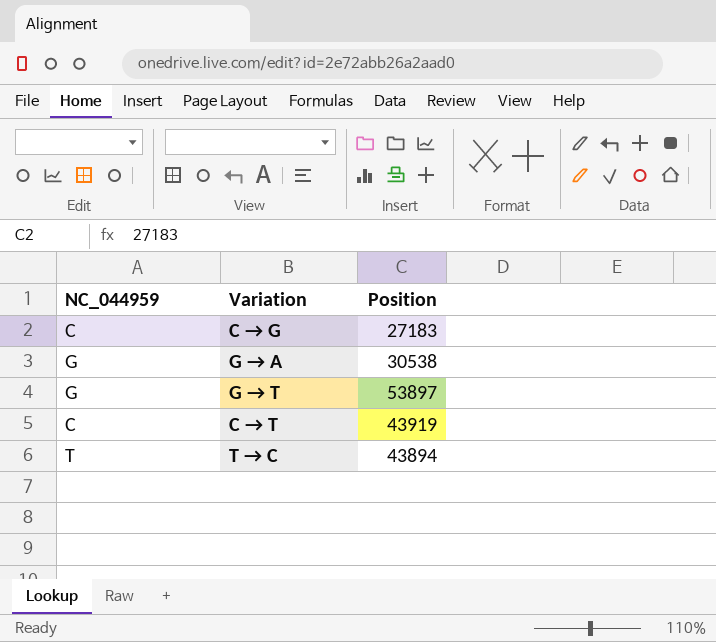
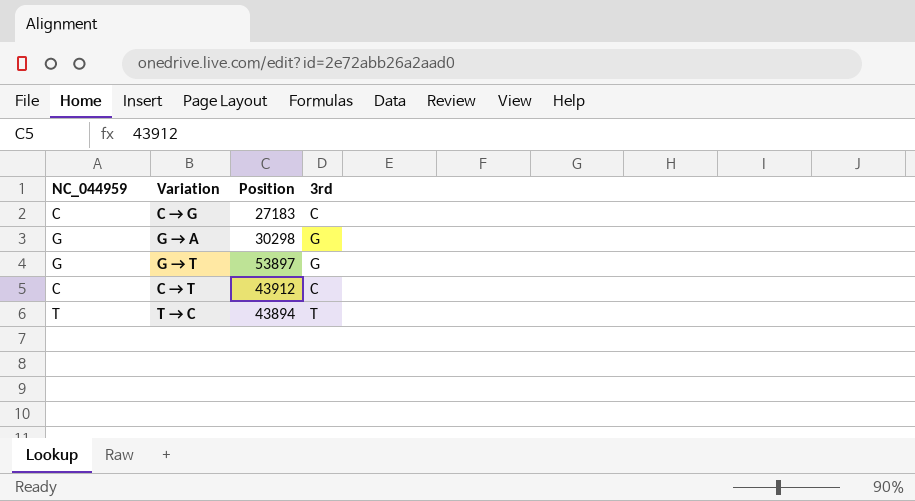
column 3rd | position: none -> 4
G → A | Position: 30538 -> 30298
C → T | Position: 43919 -> 43912

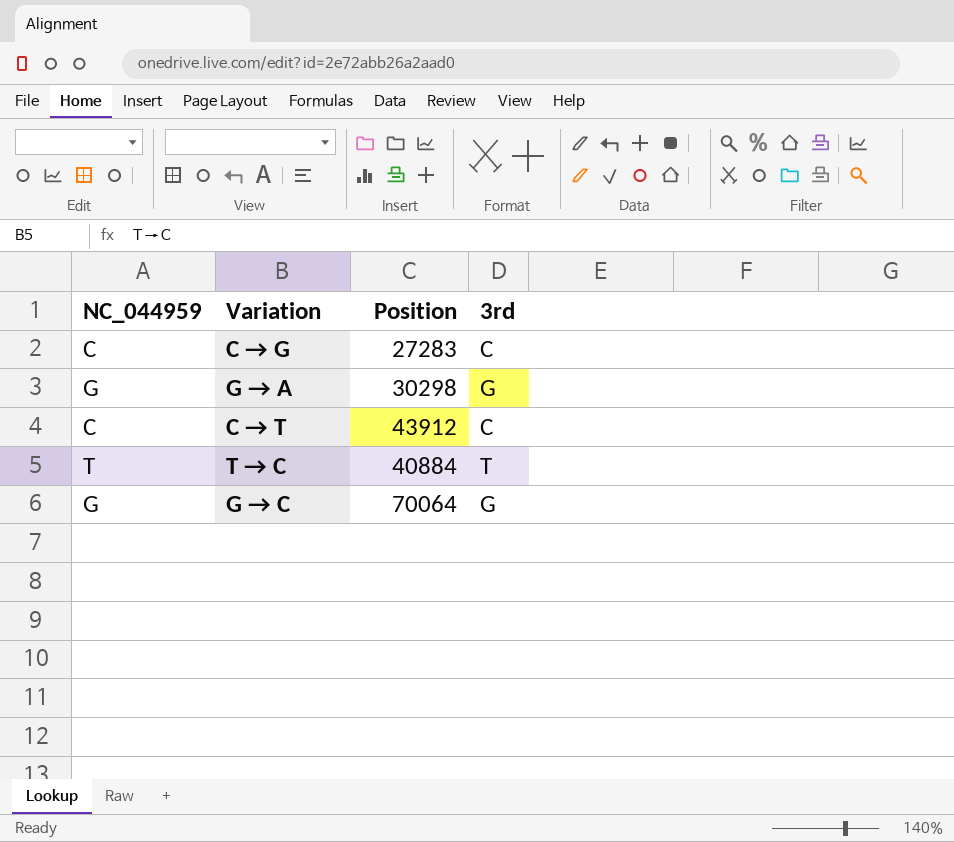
row G → T: G | 53897 | G -> none
C → G | Position: 27183 -> 27283
T → C | Position: 43894 -> 40884
row G → C: none -> G | 70064 | G

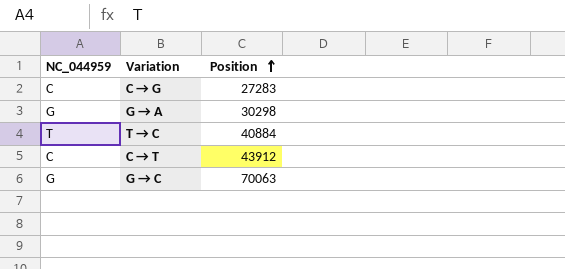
row order: none -> Position ascending
column 3rd | position: 4 -> none
G → C | Position: 70064 -> 70063

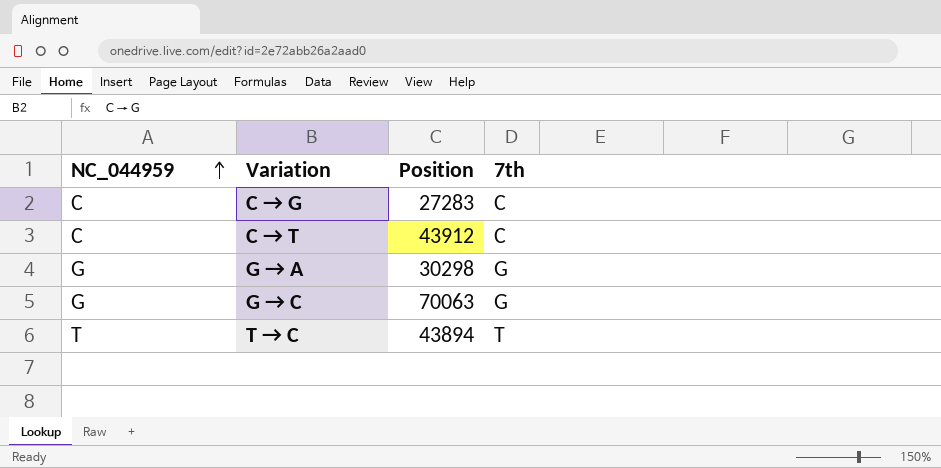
row order: Position ascending -> NC_044959 ascending
column 7th | position: none -> 4
T → C | Position: 40884 -> 43894

